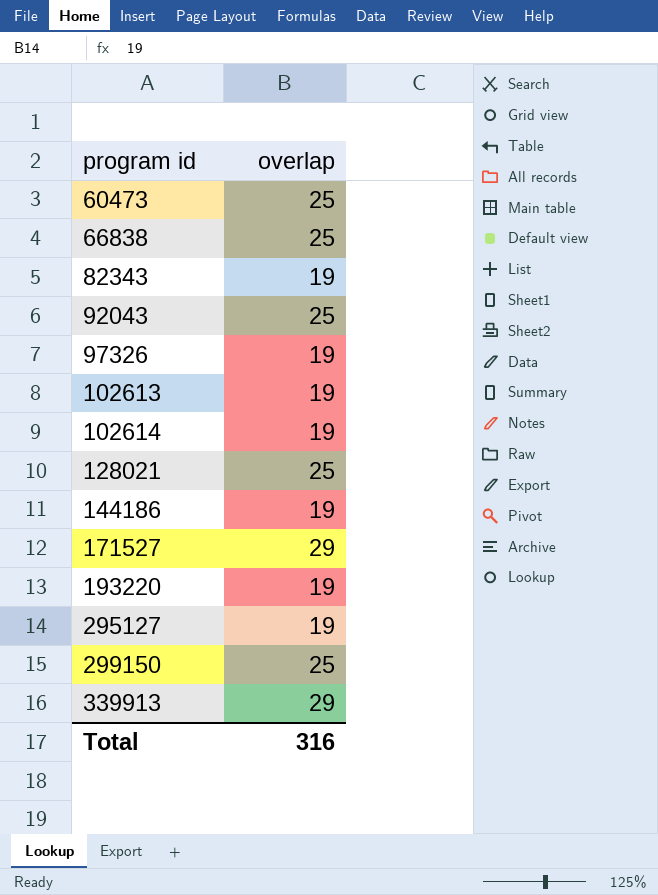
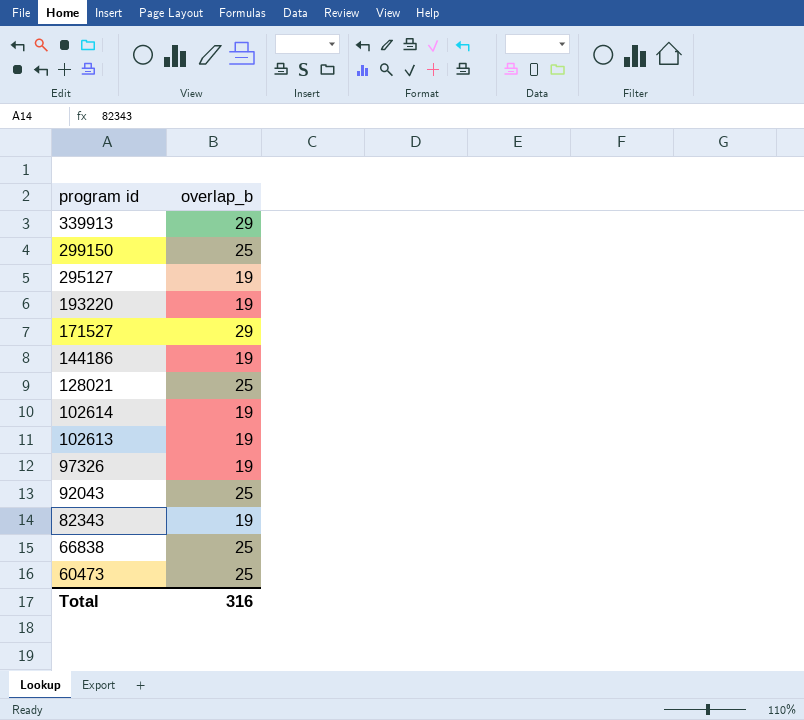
row order: program id ascending -> program id descending
column name: overlap -> overlap_b

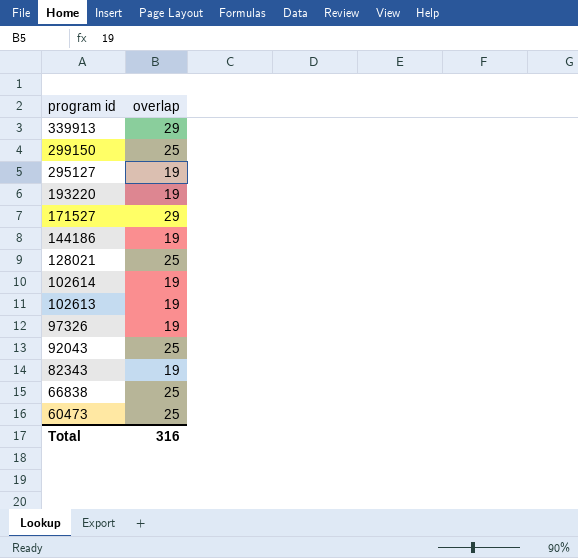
column name: overlap_b -> overlap

